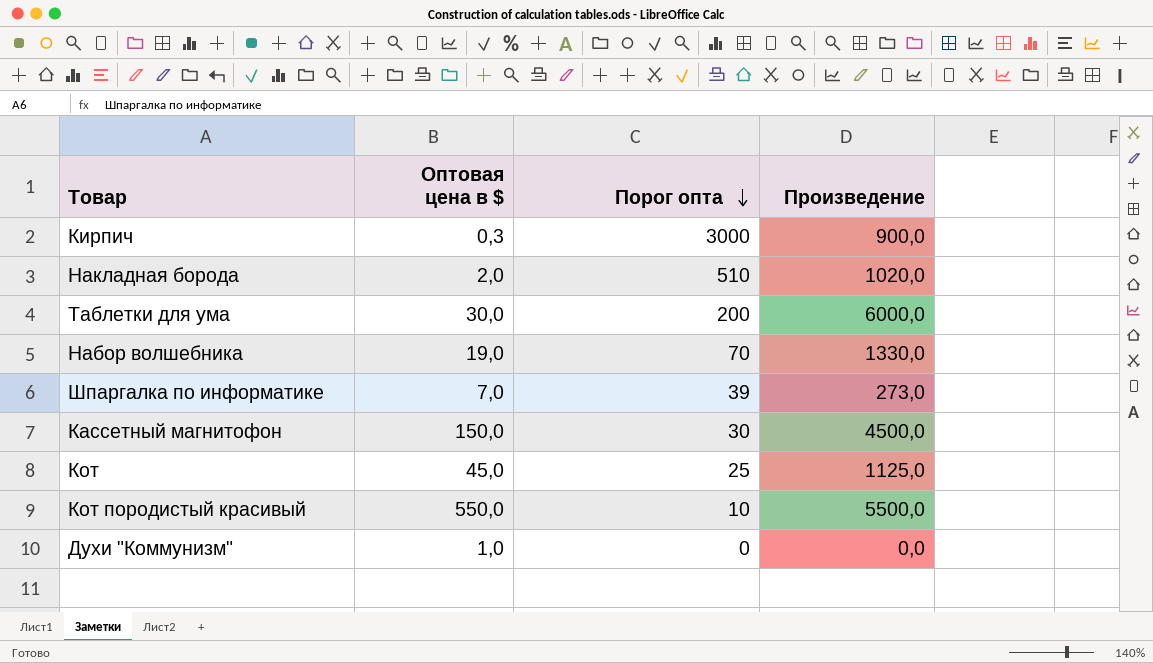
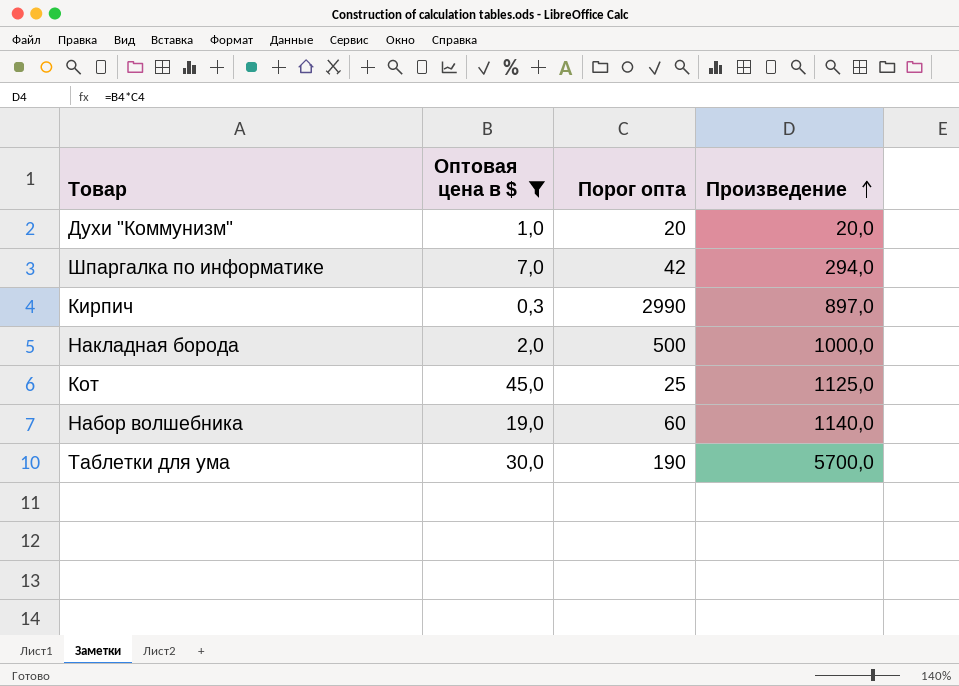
filter: none -> Оптовая цена в $ <= 45,0
row order: Порог опта descending -> Произведение ascending
Духи "Коммунизм" | Порог опта: 0 -> 20
Духи "Коммунизм" | Произведение: 0,0 -> 20,0
Шпаргалка по информатике | Порог опта: 39 -> 42
Шпаргалка по информатике | Произведение: 273,0 -> 294,0
Кирпич | Порог опта: 3000 -> 2990
Кирпич | Произведение: 900,0 -> 897,0
Накладная борода | Порог опта: 510 -> 500
Накладная борода | Произведение: 1020,0 -> 1000,0
Набор волшебника | Порог опта: 70 -> 60
Набор волшебника | Произведение: 1330,0 -> 1140,0
Таблетки для ума | Порог опта: 200 -> 190
Таблетки для ума | Произведение: 6000,0 -> 5700,0

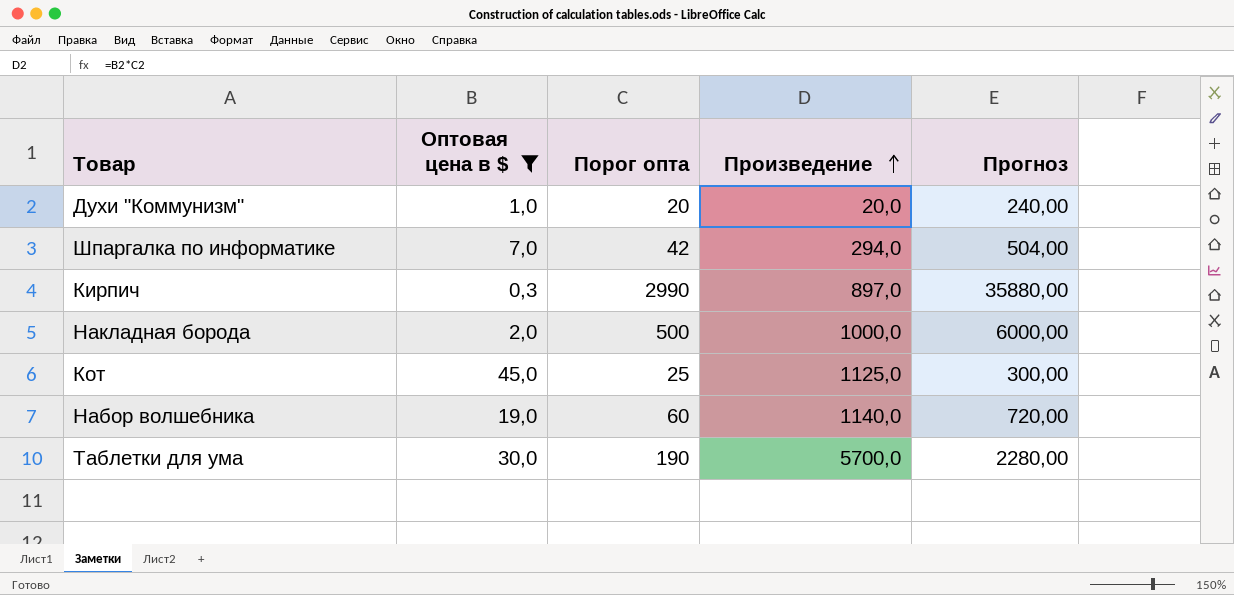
column Прогноз | formula: none -> [Порог опта] * 12

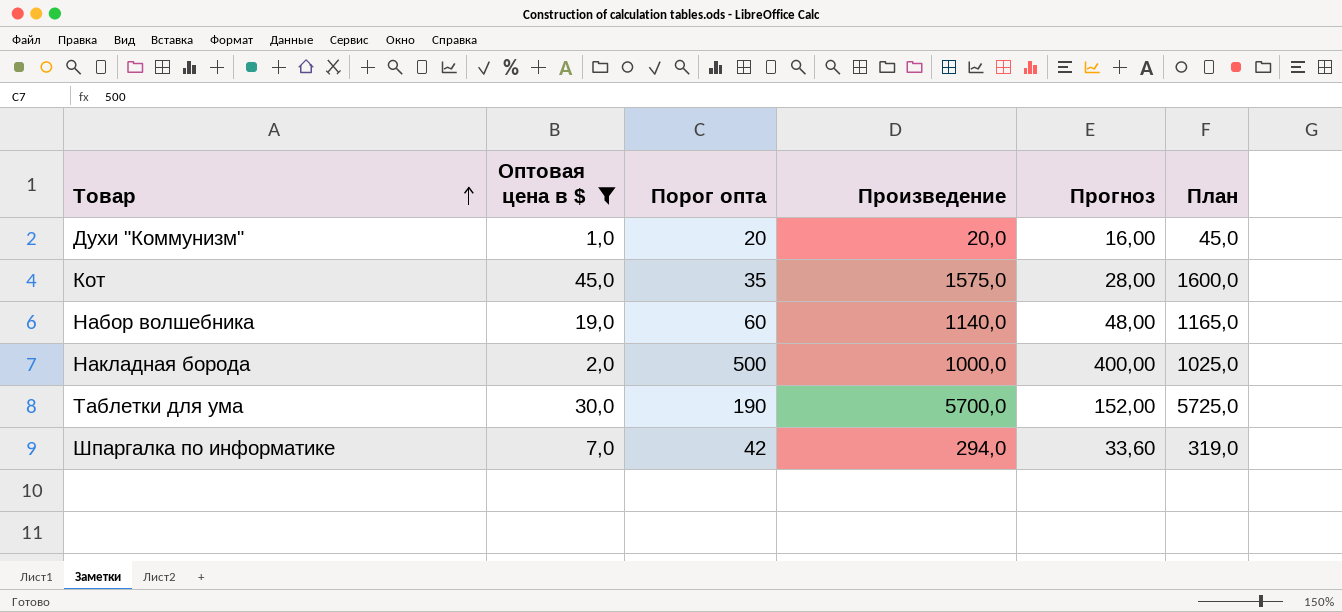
row order: Произведение ascending -> Товар ascending
column Прогноз | formula: [Порог опта] * 12 -> [Порог опта] * 0,8
column План | formula: none -> [Произведение] + 25
row Кирпич: 0,3 | 2990 | 897,0 | 35880,00 -> none
Кот | Порог опта: 25 -> 35
Кот | Произведение: 1125,0 -> 1575,0

